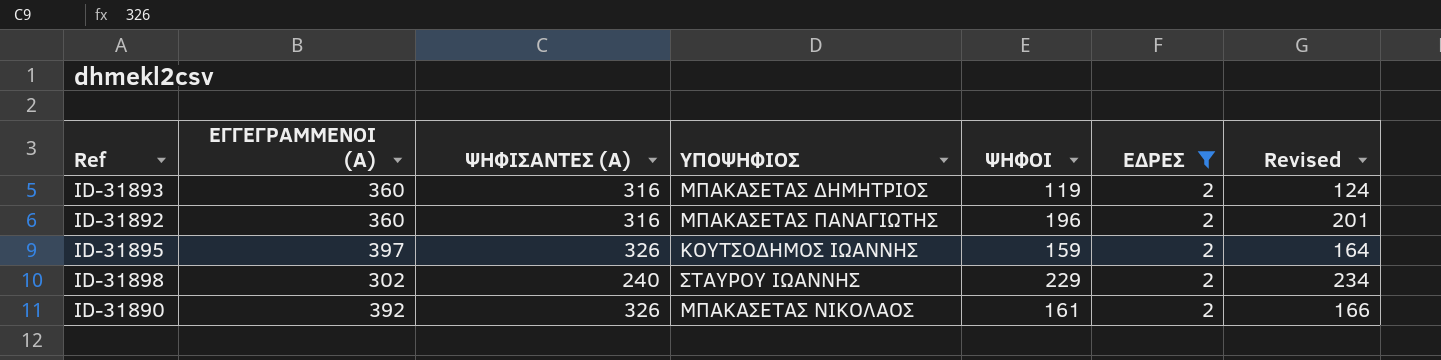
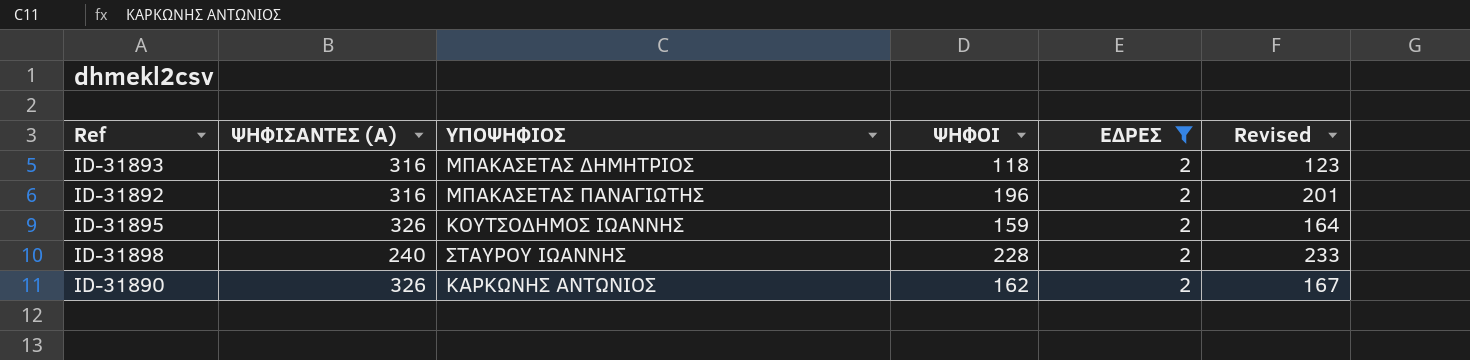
column ΕΓΓΕΓΡΑΜΜΕΝΟΙ (Α) | position: 2 -> none
ID-31893 | ΨΗΦΟΙ: 119 -> 118
ID-31893 | Revised: 124 -> 123
ID-31898 | ΨΗΦΟΙ: 229 -> 228
ID-31898 | Revised: 234 -> 233
ID-31890 | ΥΠΟΨΗΦΙΟΣ: ΜΠΑΚΑΣΕΤΑΣ ΝΙΚΟΛΑΟΣ -> ΚΑΡΚΩΝΗΣ ΑΝΤΩΝΙΟΣ
ID-31890 | ΨΗΦΟΙ: 161 -> 162
ID-31890 | Revised: 166 -> 167

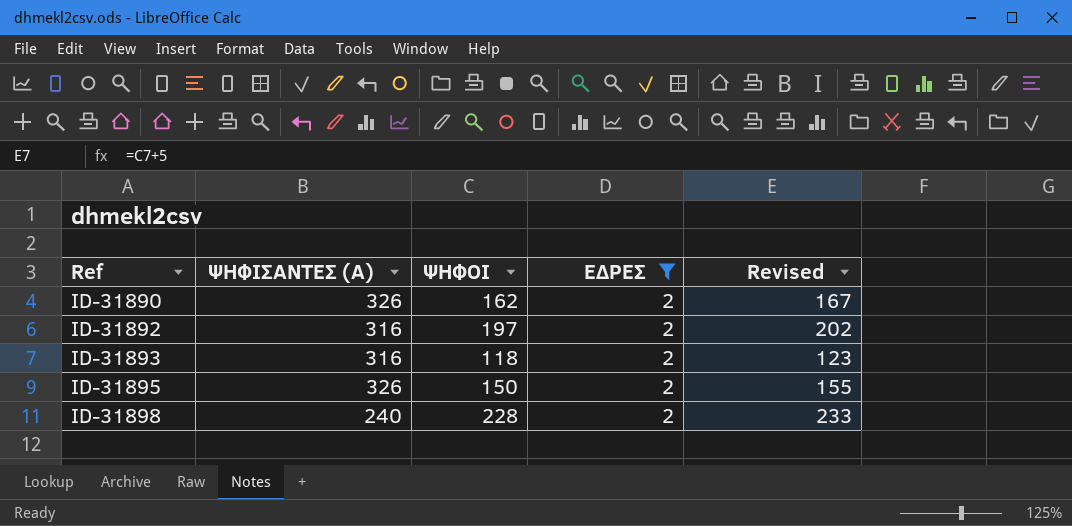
row order: none -> Ref ascending
column ΥΠΟΨΗΦΙΟΣ | position: 3 -> none
ID-31892 | ΨΗΦΟΙ: 196 -> 197
ID-31892 | Revised: 201 -> 202
ID-31895 | ΨΗΦΟΙ: 159 -> 150
ID-31895 | Revised: 164 -> 155

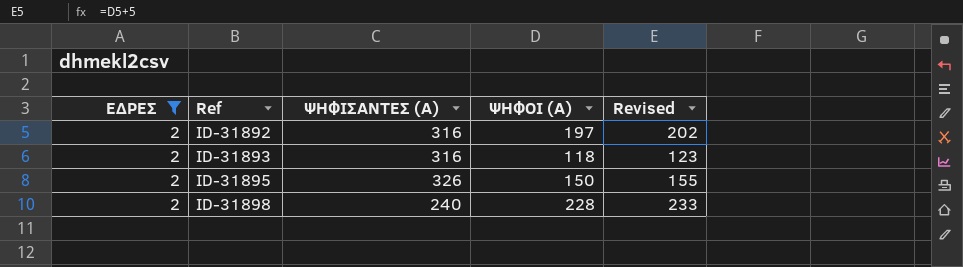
column ΕΔΡΕΣ | position: 4 -> 1
column name: ΨΗΦΟΙ -> ΨΗΦΟΙ (Α)
row ID-31890: 326 | 162 | 2 | 167 -> none

